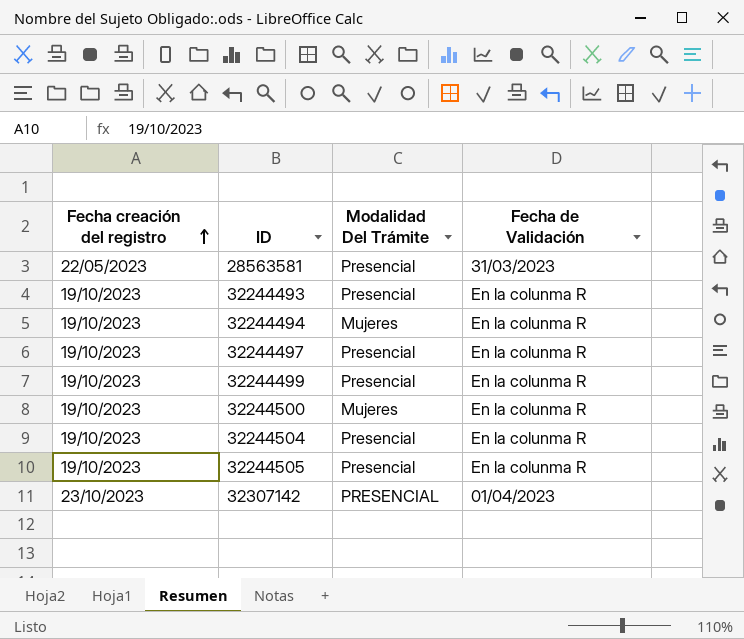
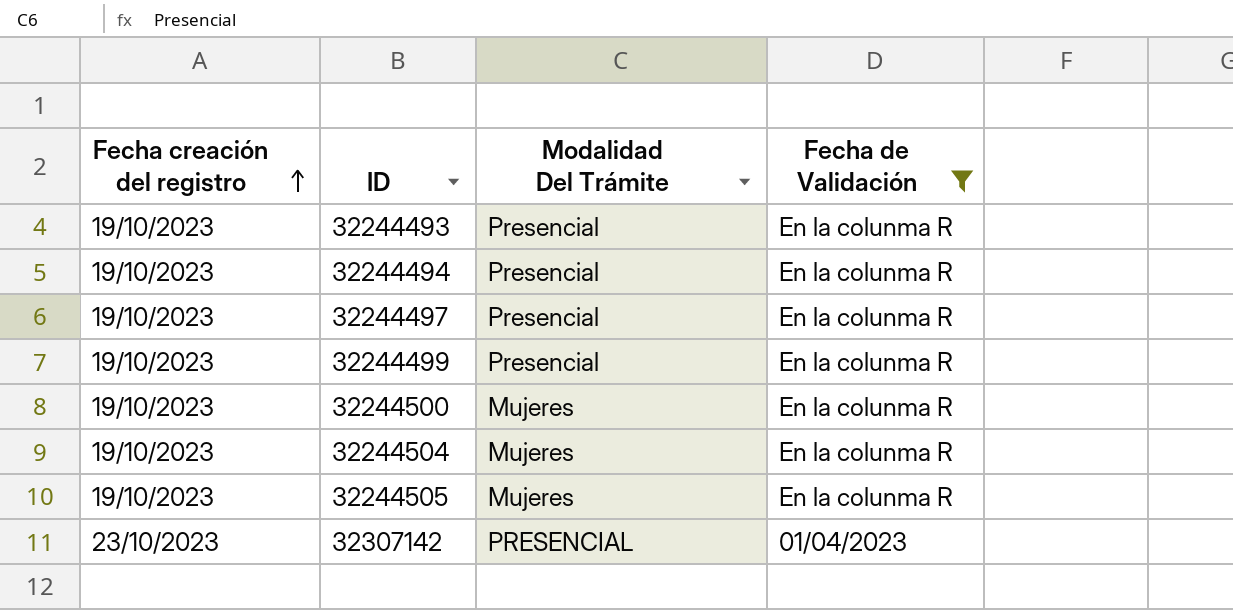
filter: none -> Fecha de Validación != 31/03/2023
32244494 | Modalidad Del Trámite: Mujeres -> Presencial
32244504 | Modalidad Del Trámite: Presencial -> Mujeres
32244505 | Modalidad Del Trámite: Presencial -> Mujeres

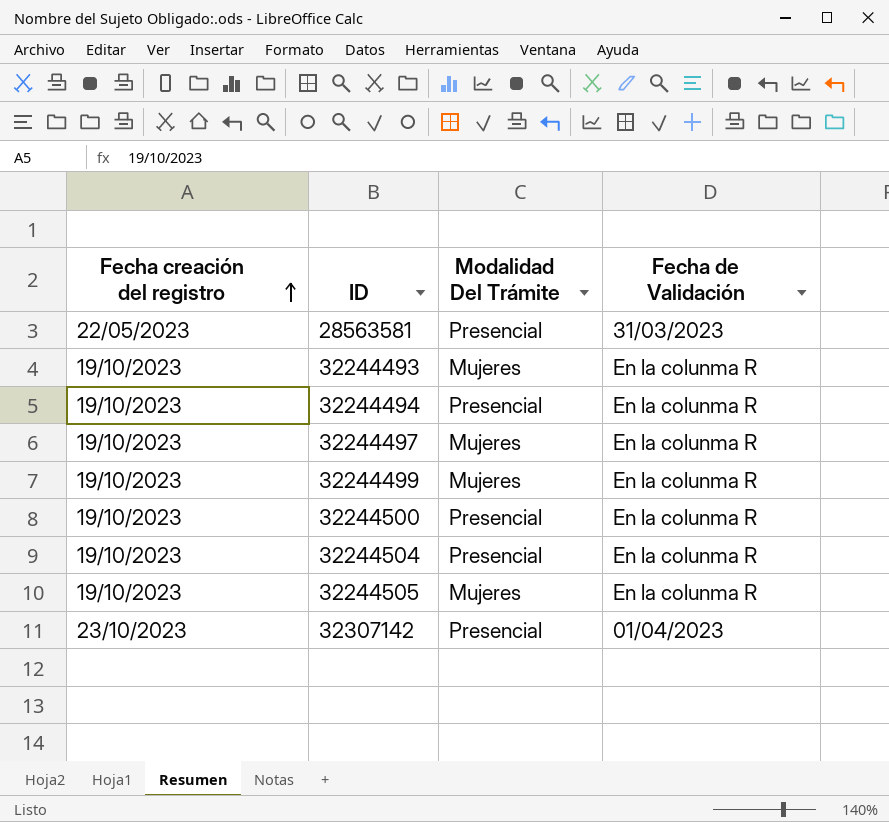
filter: Fecha de Validación != 31/03/2023 -> none
32244493 | Modalidad Del Trámite: Presencial -> Mujeres
32244497 | Modalidad Del Trámite: Presencial -> Mujeres
32244499 | Modalidad Del Trámite: Presencial -> Mujeres
32244500 | Modalidad Del Trámite: Mujeres -> Presencial
32244504 | Modalidad Del Trámite: Mujeres -> Presencial
32307142 | Modalidad Del Trámite: PRESENCIAL -> Presencial

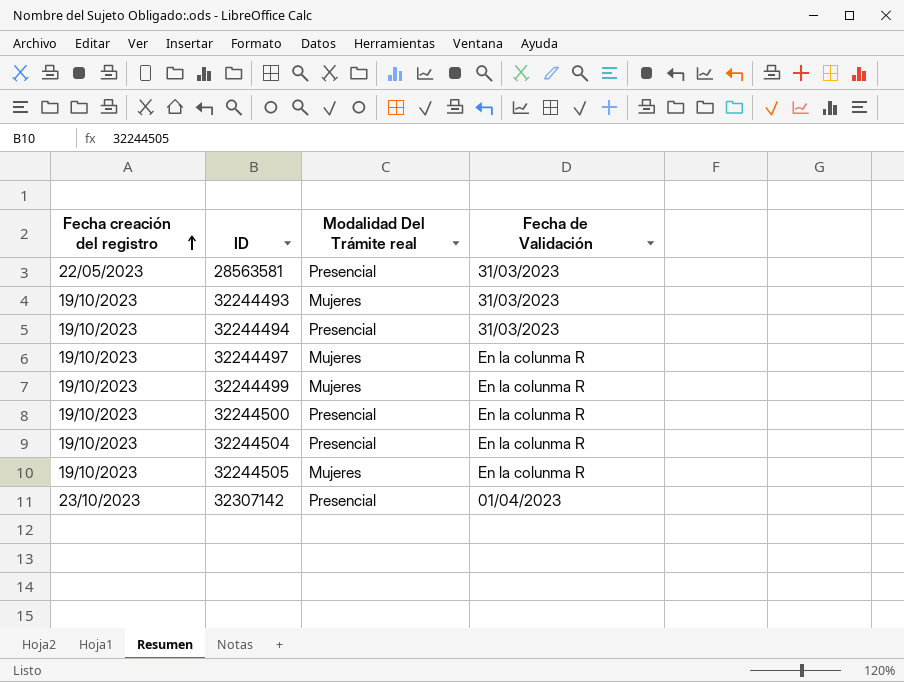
column name: Modalidad Del Trámite -> Modalidad Del Trámite real
32244493 | Fecha de Validación: En la colunma R -> 31/03/2023
32244494 | Fecha de Validación: En la colunma R -> 31/03/2023

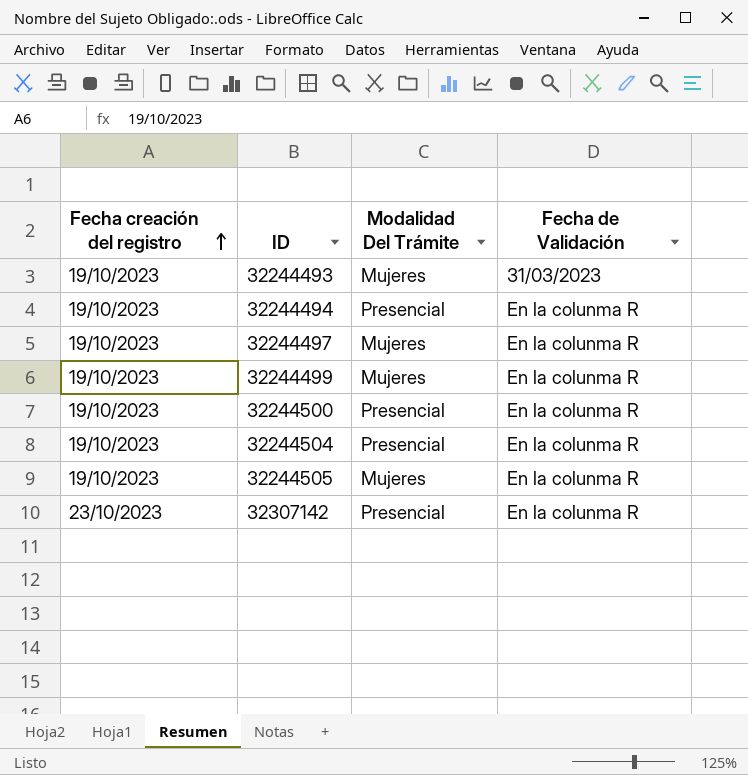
column name: Modalidad Del Trámite real -> Modalidad Del Trámite
row 28563581: 22/05/2023 | Presencial | 31/03/2023 -> none
32244494 | Fecha de Validación: 31/03/2023 -> En la colunma R
32307142 | Fecha de Validación: 01/04/2023 -> En la colunma R

